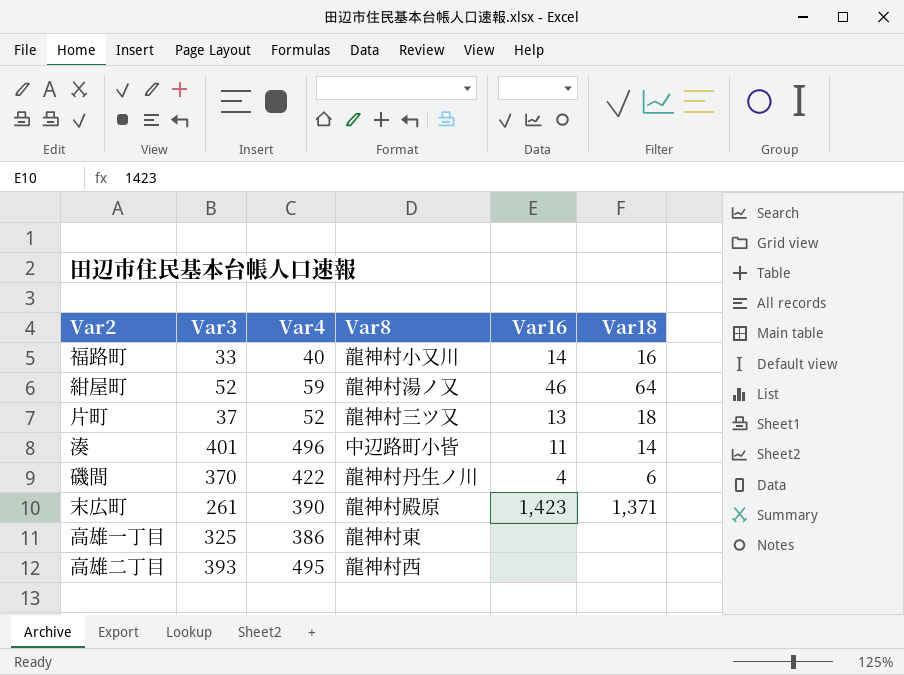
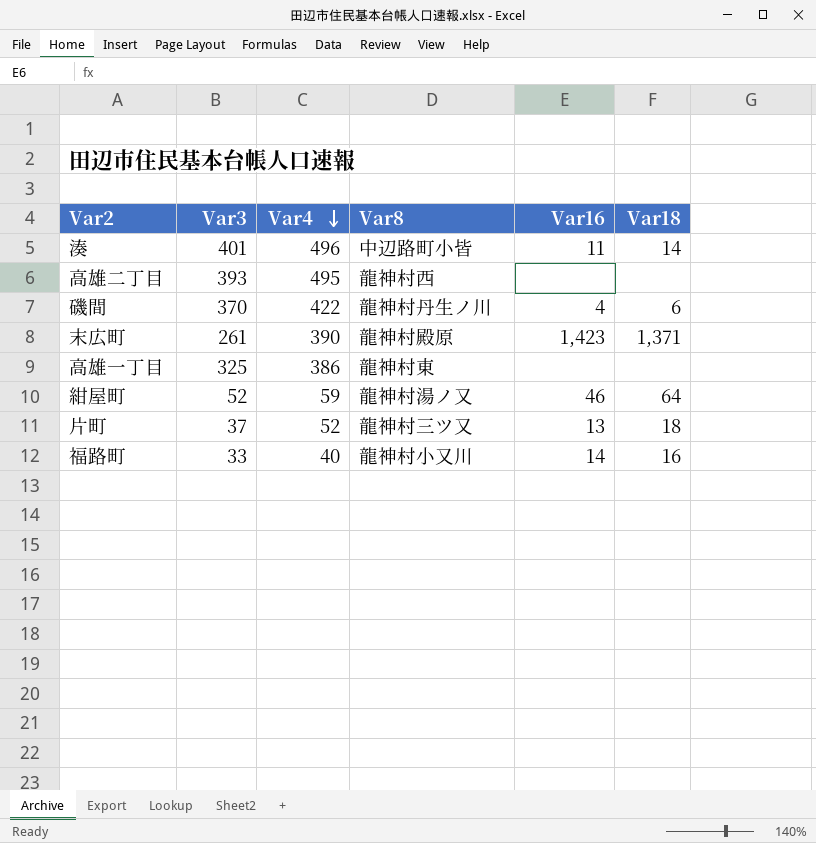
row order: none -> Var4 descending

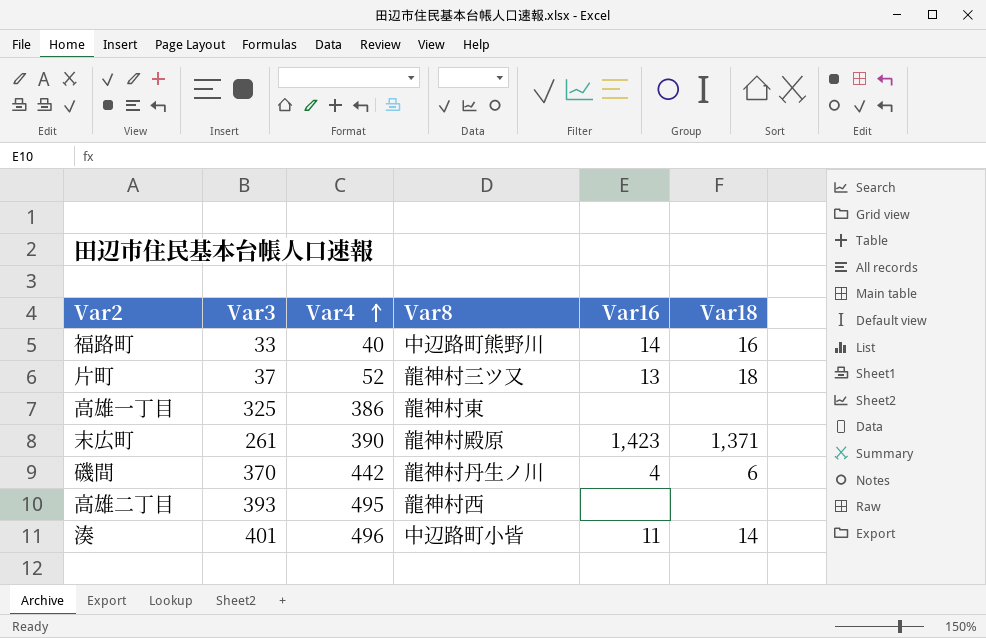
row order: Var4 descending -> Var4 ascending
row 紺屋町: 52 | 59 | 龍神村湯ノ又 | 46 | 64 -> none
福路町 | Var8: 龍神村小又川 -> 中辺路町熊野川
磯間 | Var4: 422 -> 442

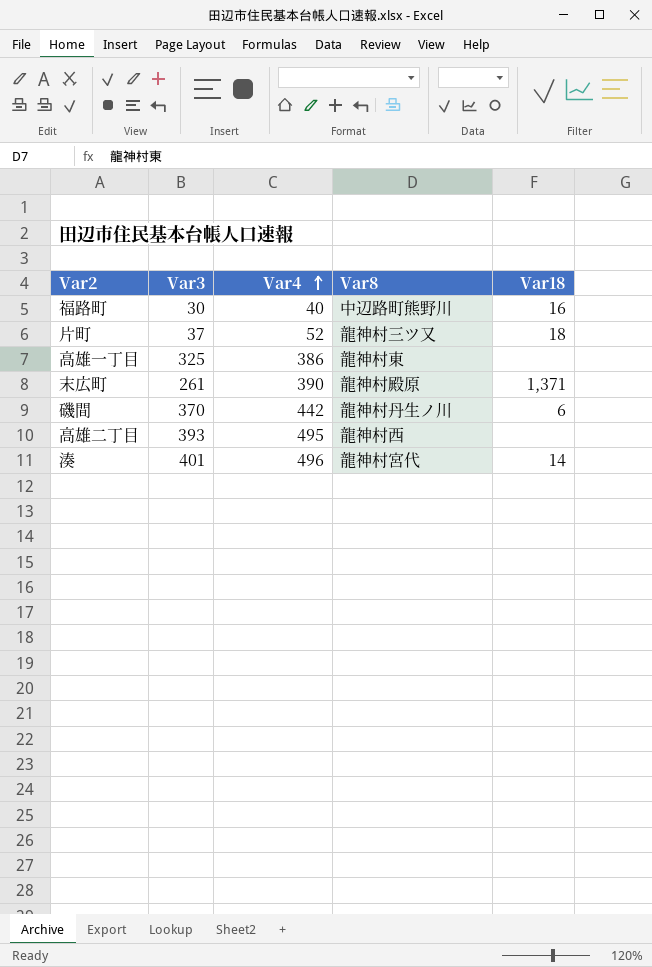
column Var16 | position: 5 -> none
福路町 | Var3: 33 -> 30
湊 | Var8: 中辺路町小皆 -> 龍神村宮代

